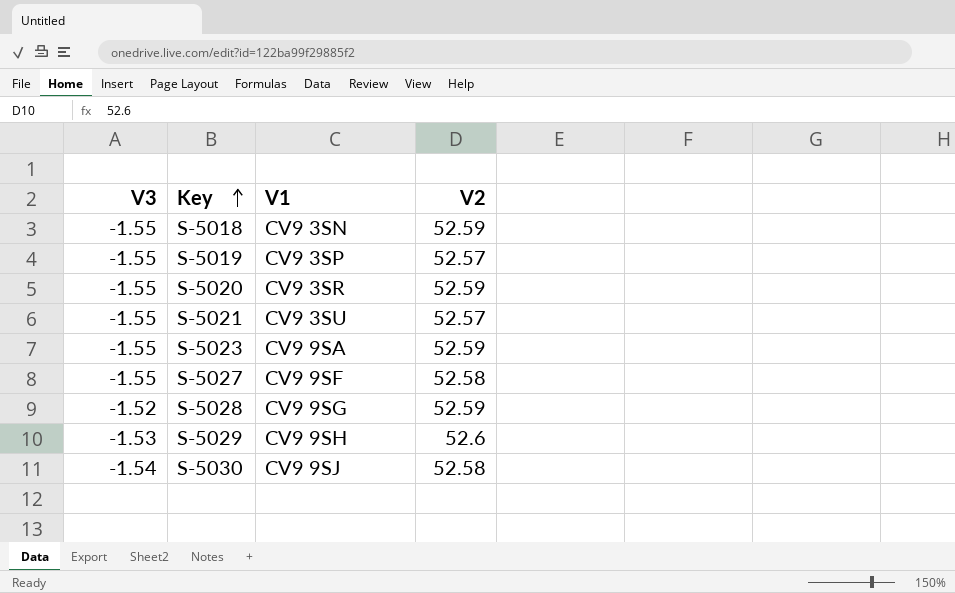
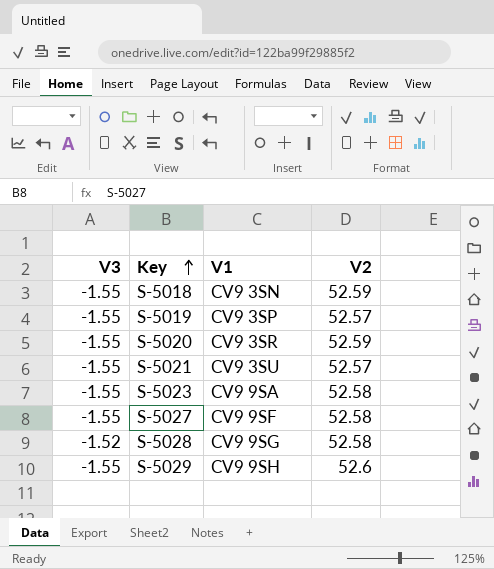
row S-5030: -1.54 | CV9 9SJ | 52.58 -> none
S-5023 | V2: 52.59 -> 52.58
S-5028 | V2: 52.59 -> 52.58
S-5029 | V3: -1.53 -> -1.55

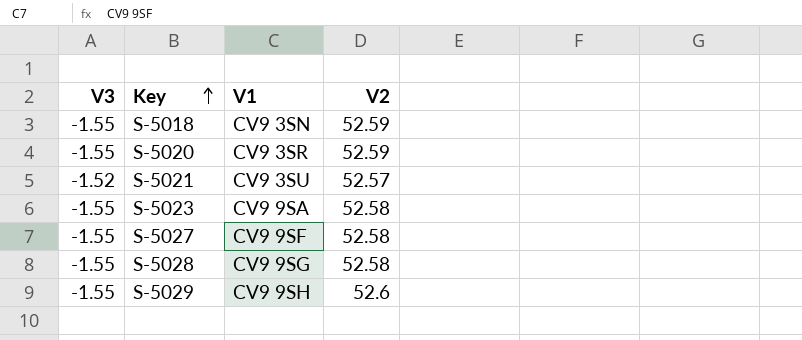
row S-5019: -1.55 | CV9 3SP | 52.57 -> none
S-5021 | V3: -1.55 -> -1.52
S-5028 | V3: -1.52 -> -1.55

